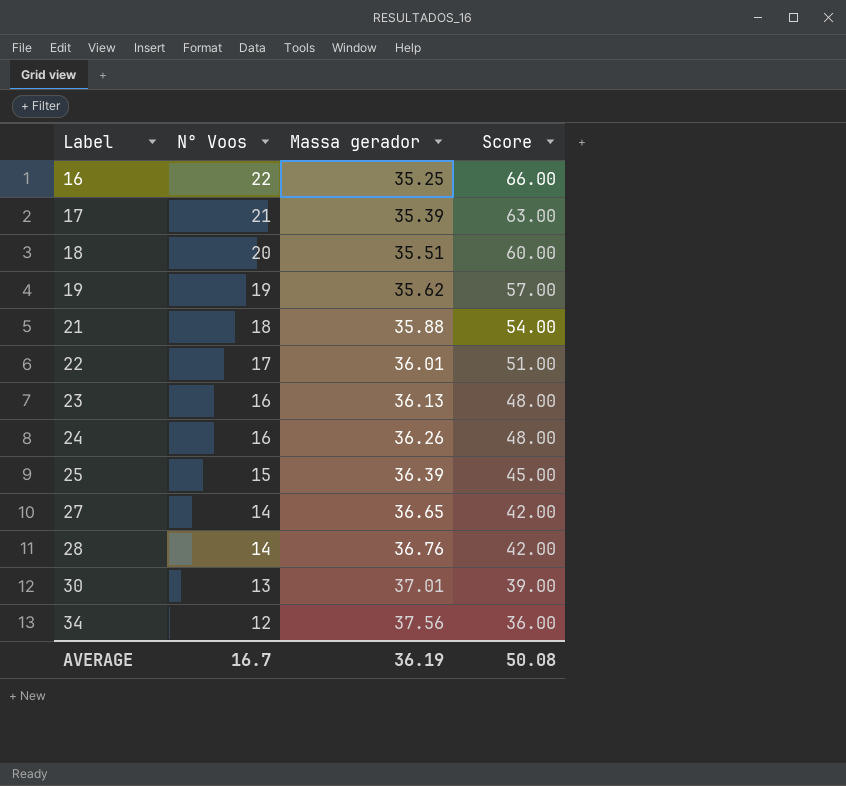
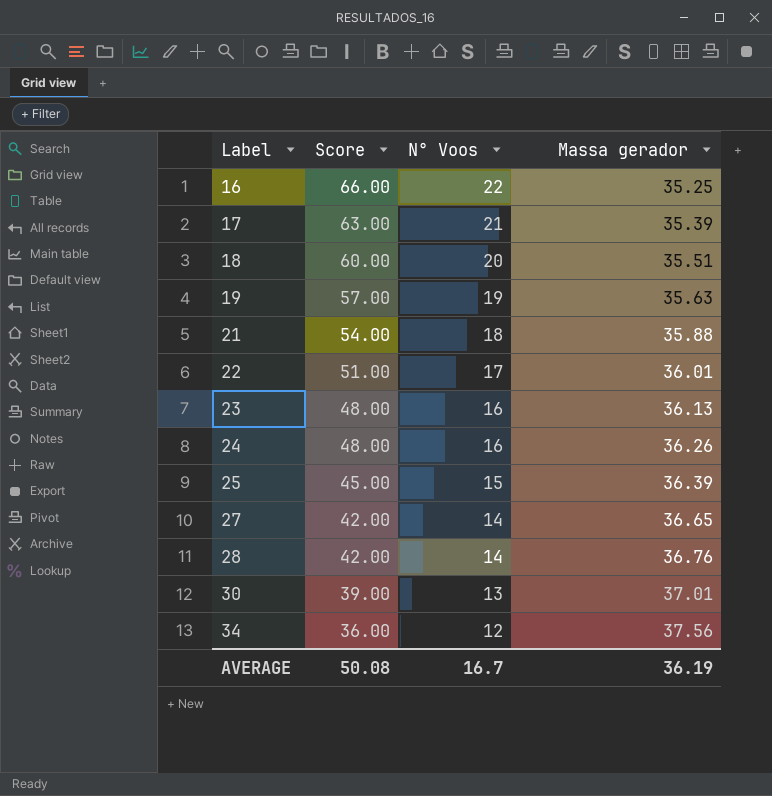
column Score | position: 4 -> 2
19 | Massa gerador: 35.62 -> 35.63

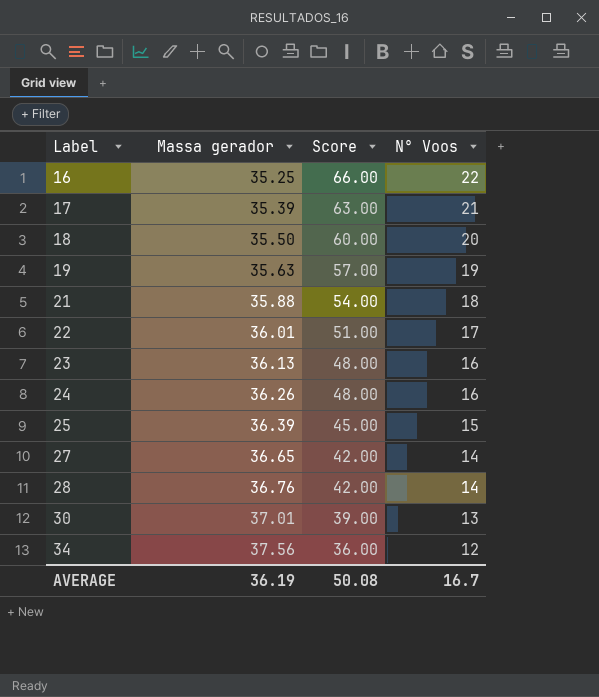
column Massa gerador | position: 4 -> 2
18 | Massa gerador: 35.51 -> 35.50

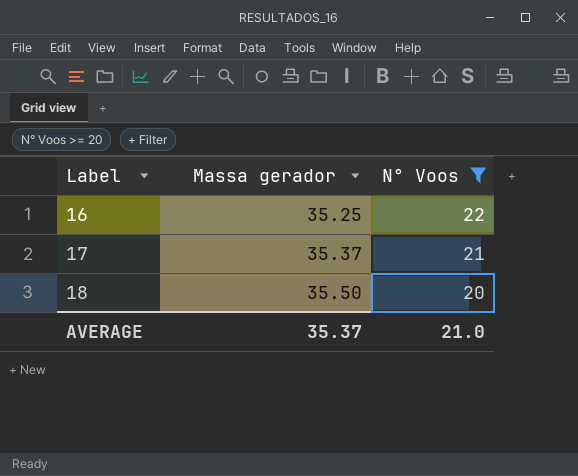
filter: none -> N° Voos >= 20
column Score | formula: [N° Voos] * 3 -> none
17 | Massa gerador: 35.39 -> 35.37
AVERAGE | Massa gerador: 36.19 -> 35.37
AVERAGE | N° Voos: 16.7 -> 21.0

